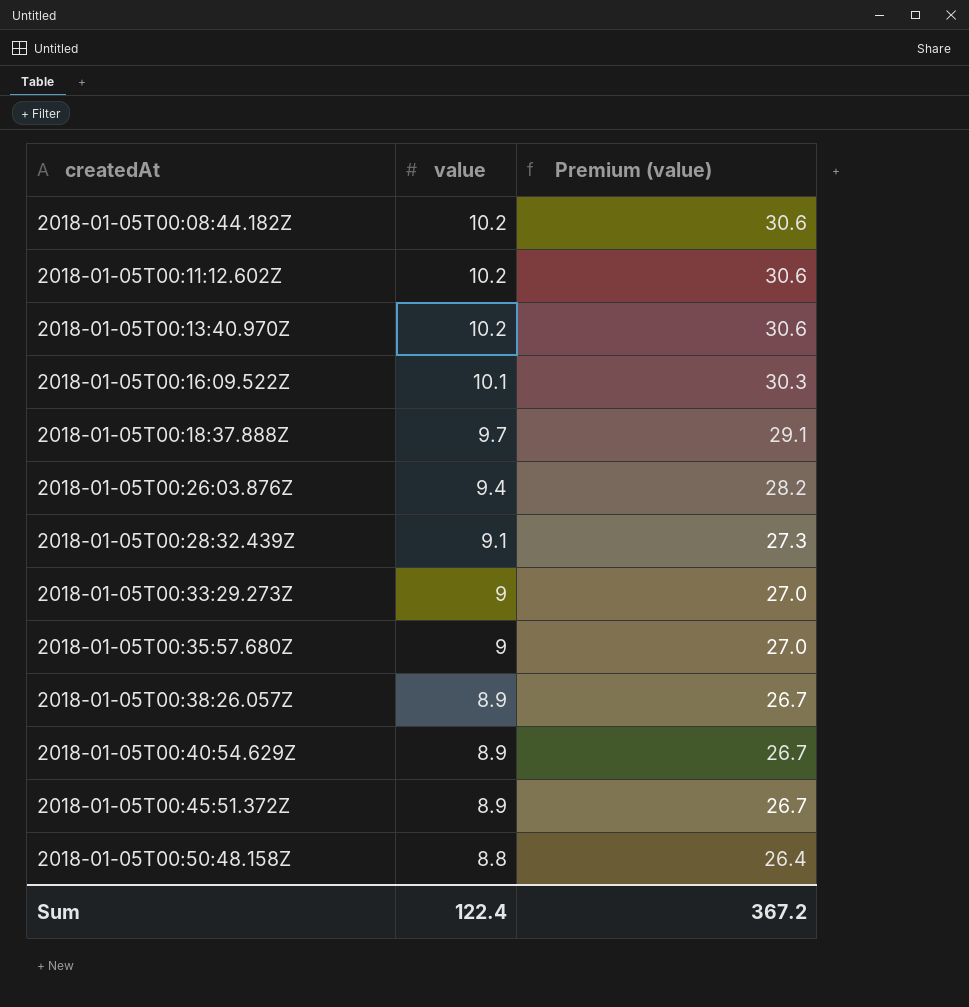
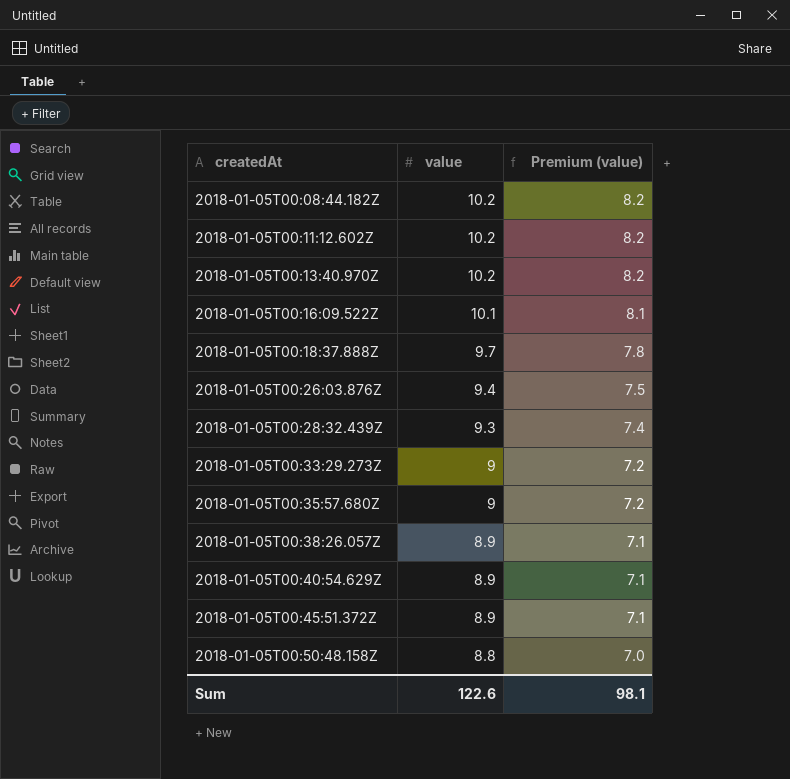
column Premium (value) | formula: [value] * 3 -> [value] * 0.8
2018-01-05T00:28:32.439Z | value: 9.1 -> 9.3
Sum | value: 122.4 -> 122.6
Sum | Premium (value): 367.2 -> 98.1

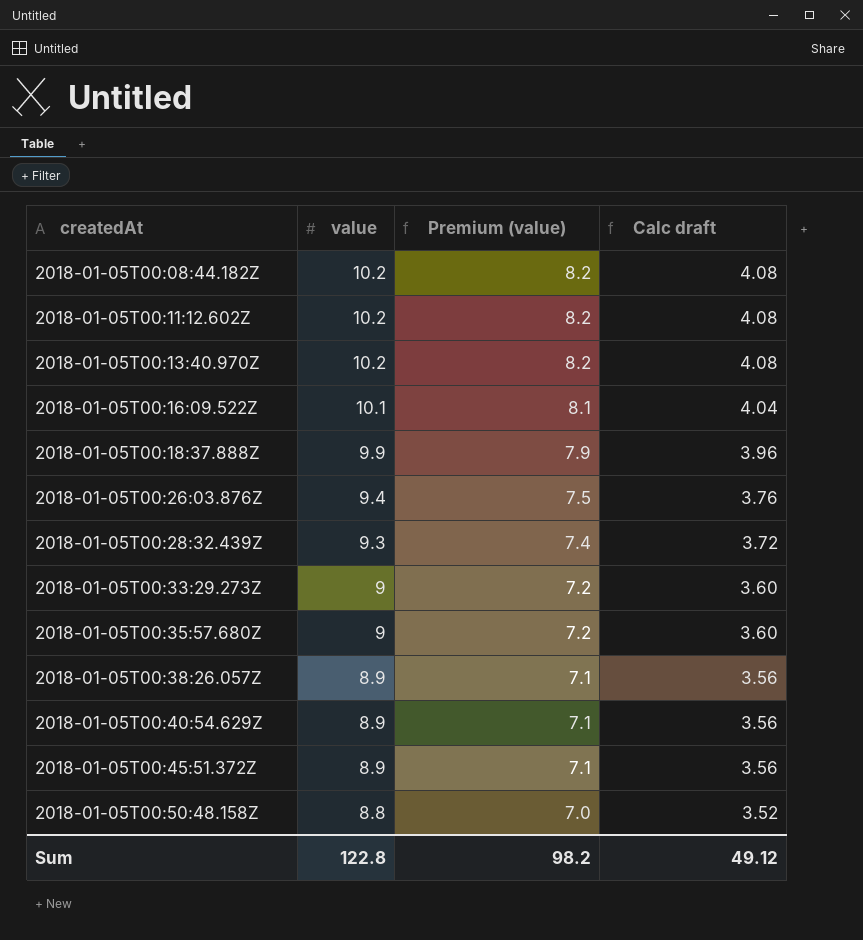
column Calc draft | formula: none -> [value] * 0.4
2018-01-05T00:18:37.888Z | value: 9.7 -> 9.9
2018-01-05T00:18:37.888Z | Premium (value): 7.8 -> 7.9
Sum | value: 122.6 -> 122.8
Sum | Premium (value): 98.1 -> 98.2

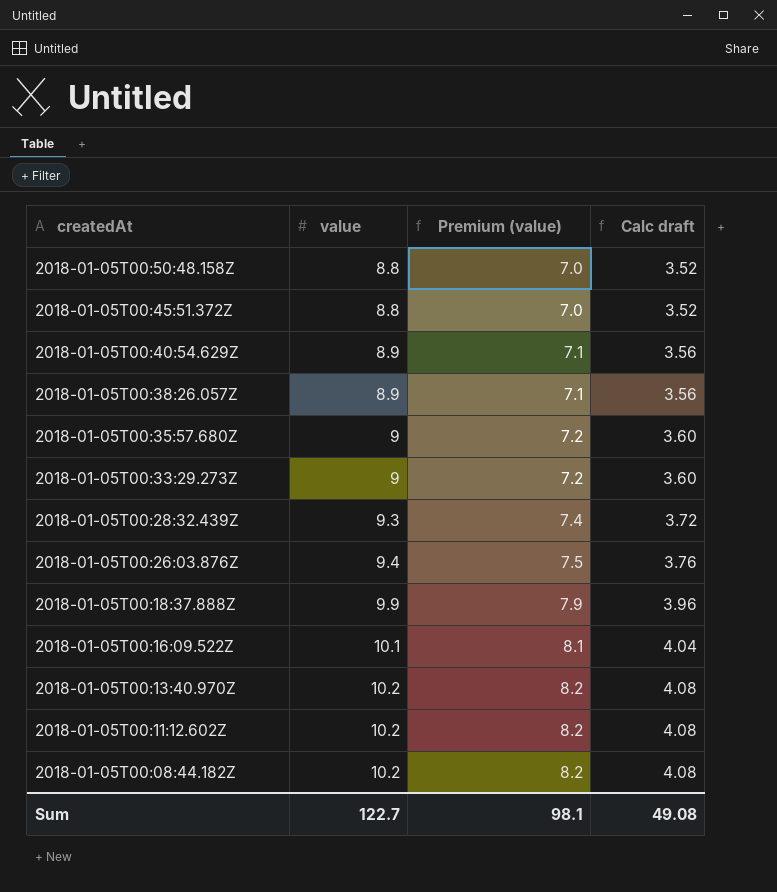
row order: createdAt ascending -> createdAt descending
2018-01-05T00:45:51.372Z | value: 8.9 -> 8.8
2018-01-05T00:45:51.372Z | Premium (value): 7.1 -> 7.0
2018-01-05T00:45:51.372Z | Calc draft: 3.56 -> 3.52
Sum | value: 122.8 -> 122.7
Sum | Premium (value): 98.2 -> 98.1
Sum | Calc draft: 49.12 -> 49.08

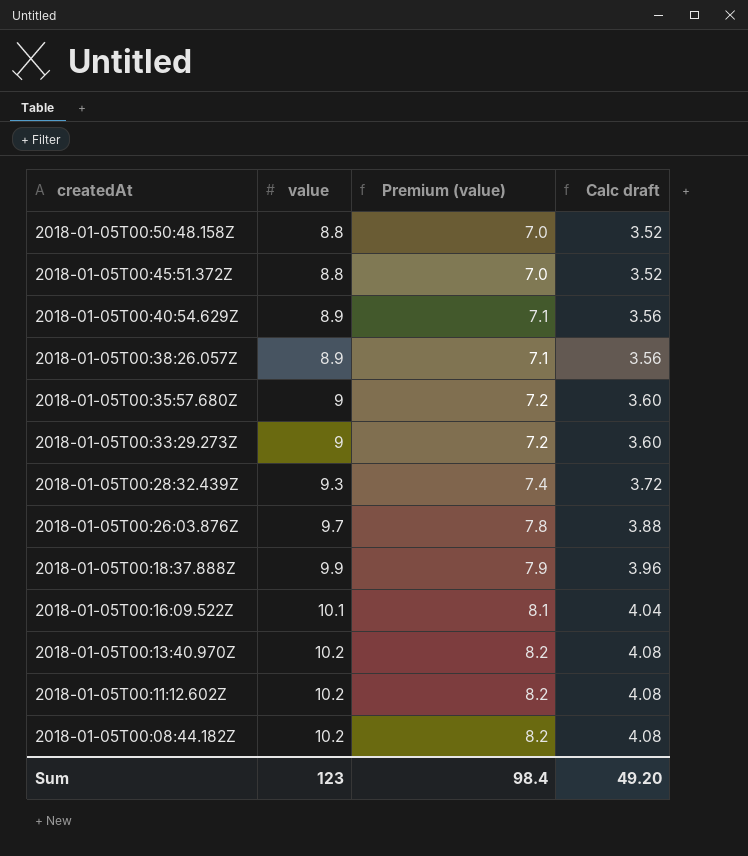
2018-01-05T00:26:03.876Z | value: 9.4 -> 9.7
2018-01-05T00:26:03.876Z | Premium (value): 7.5 -> 7.8
2018-01-05T00:26:03.876Z | Calc draft: 3.76 -> 3.88
Sum | value: 122.7 -> 123
Sum | Premium (value): 98.1 -> 98.4
Sum | Calc draft: 49.08 -> 49.20

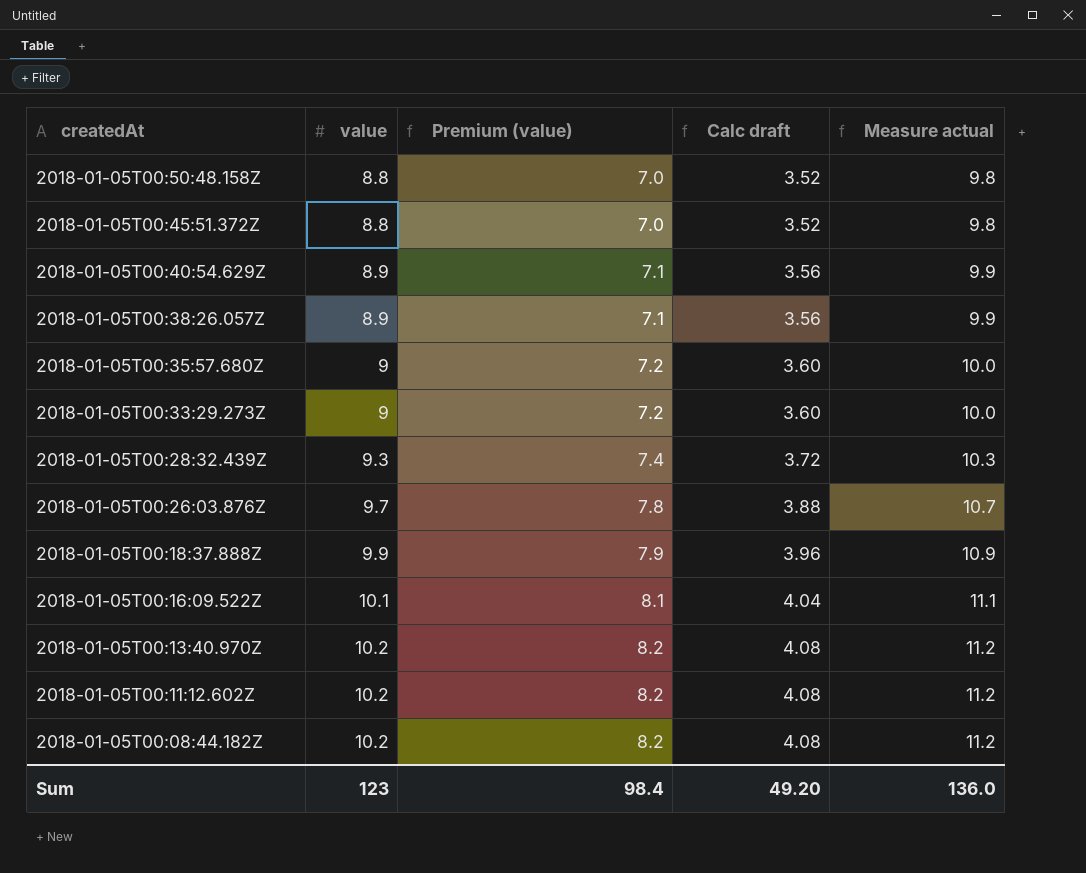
column Measure actual | formula: none -> [value] + 1

